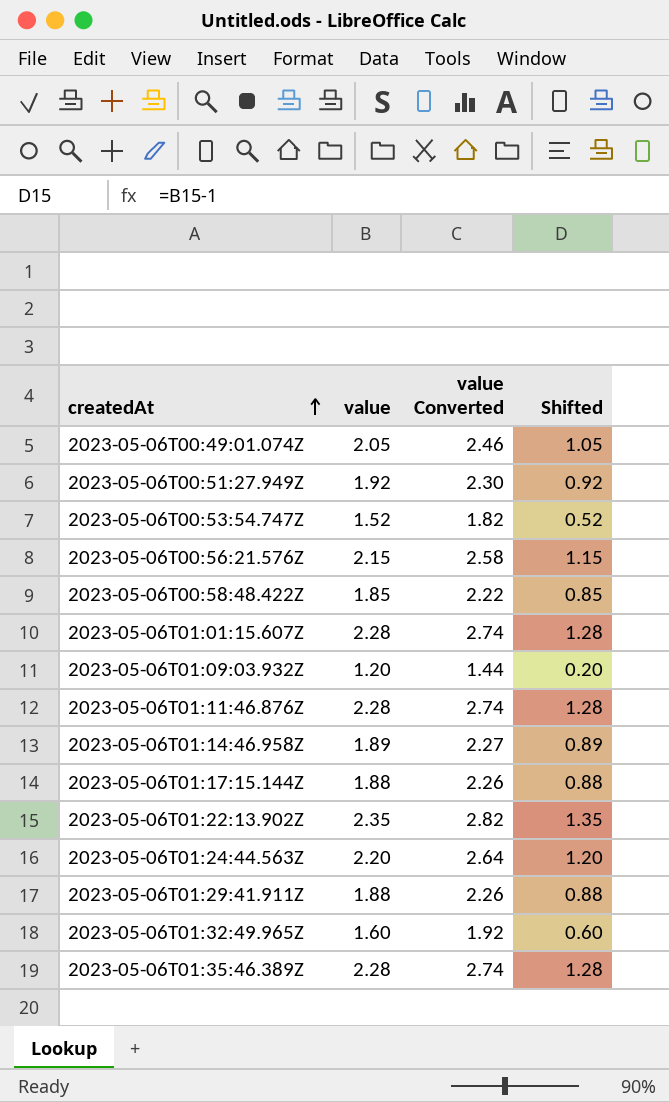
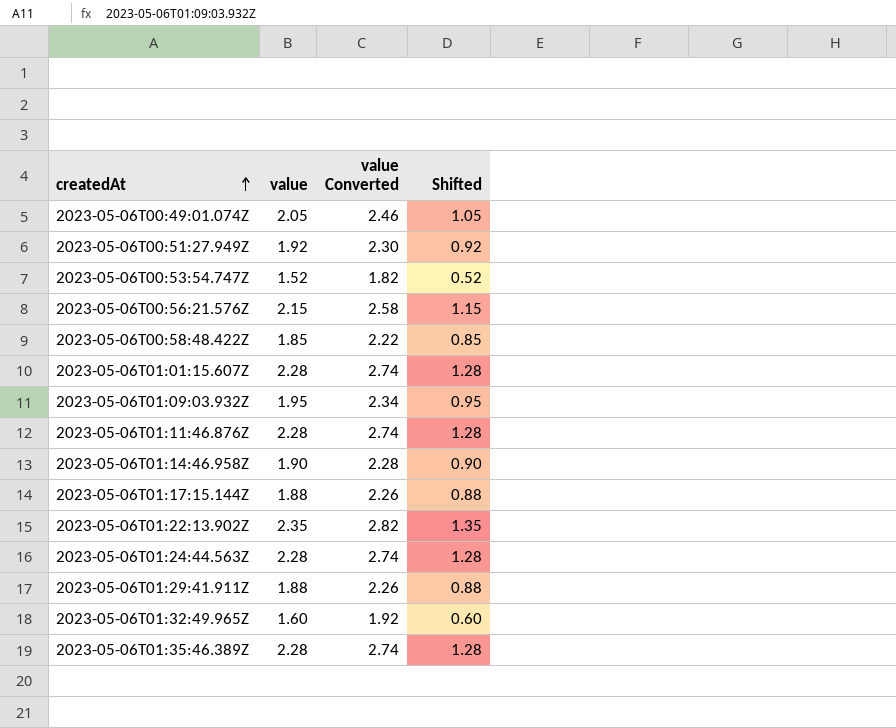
2023-05-06T01:09:03.932Z | value: 1.20 -> 1.95
2023-05-06T01:09:03.932Z | value Converted: 1.44 -> 2.34
2023-05-06T01:09:03.932Z | Shifted: 0.20 -> 0.95
2023-05-06T01:14:46.958Z | value: 1.89 -> 1.90
2023-05-06T01:14:46.958Z | value Converted: 2.27 -> 2.28
2023-05-06T01:14:46.958Z | Shifted: 0.89 -> 0.90
2023-05-06T01:24:44.563Z | value: 2.20 -> 2.28
2023-05-06T01:24:44.563Z | value Converted: 2.64 -> 2.74
2023-05-06T01:24:44.563Z | Shifted: 1.20 -> 1.28

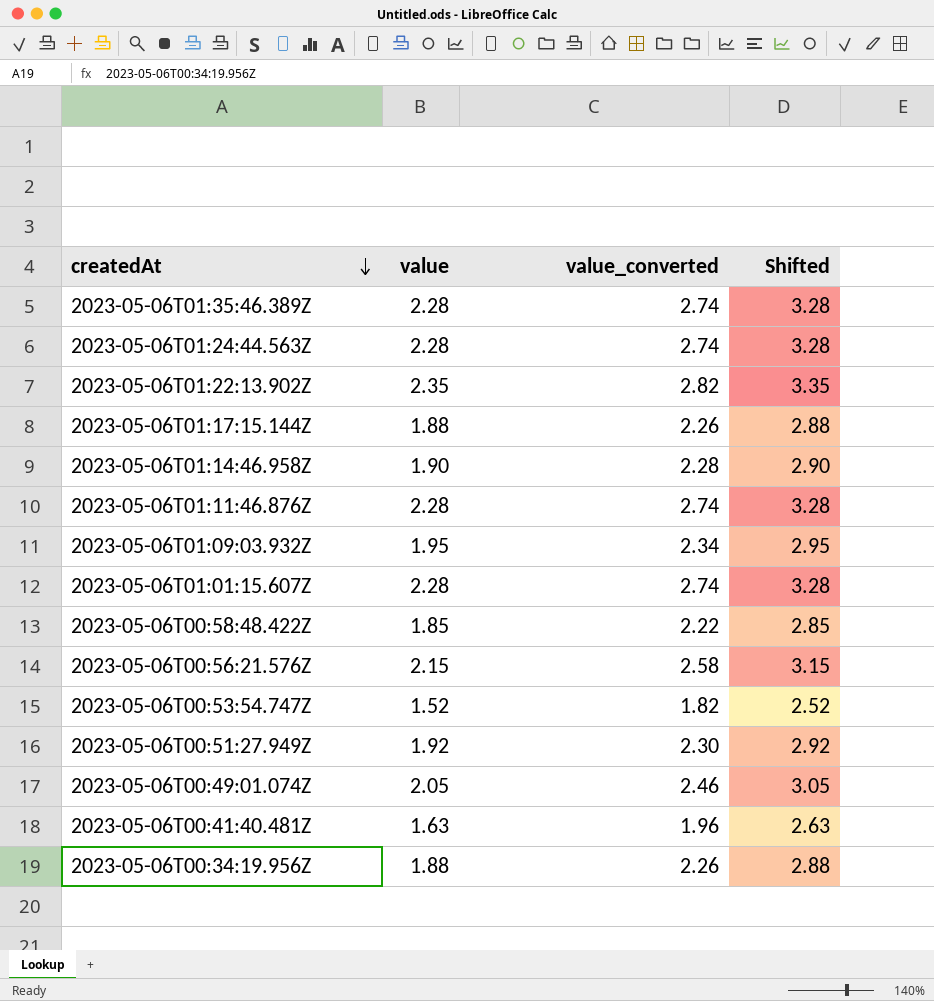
row order: createdAt ascending -> createdAt descending
column name: value Converted -> value_converted
column Shifted | formula: [value] - 1 -> [value] + 1
row 2023-05-06T01:29:41.911Z: 1.88 | 2.26 | 0.88 -> none
row 2023-05-06T01:32:49.965Z: 1.60 | 1.92 | 0.60 -> none
row 2023-05-06T00:41:40.481Z: none -> 1.63 | 1.96 | 2.63
row 2023-05-06T00:34:19.956Z: none -> 1.88 | 2.26 | 2.88

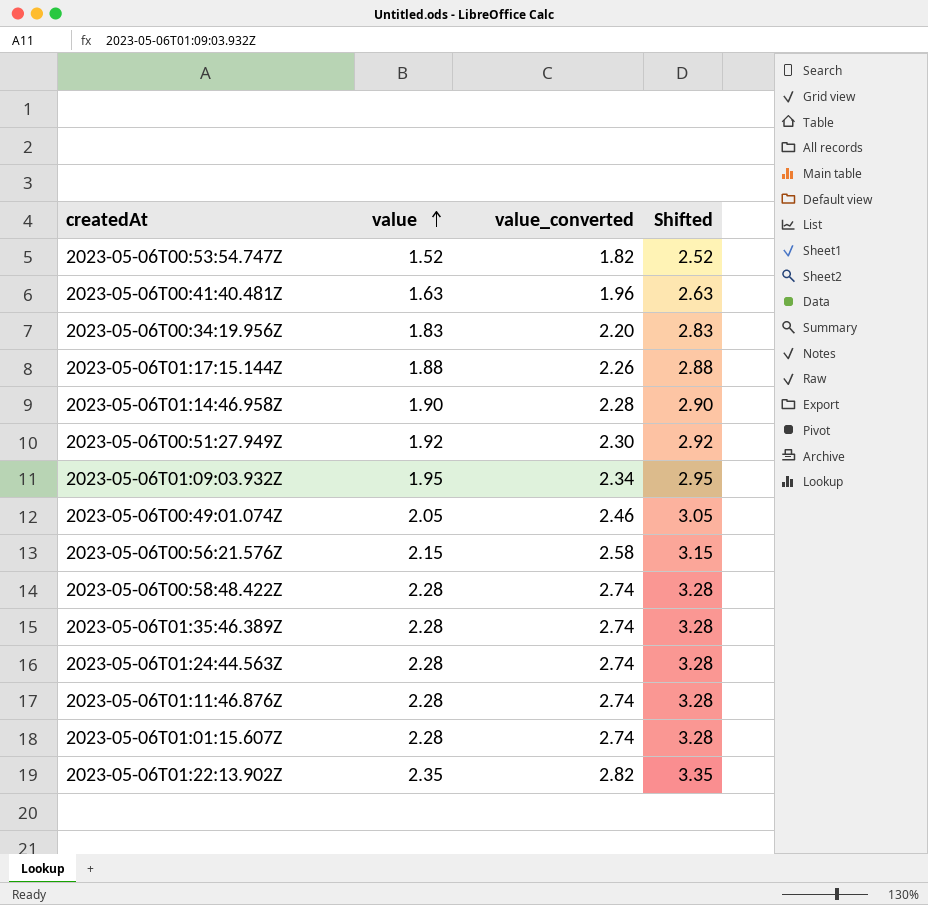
row order: createdAt descending -> value ascending
2023-05-06T00:34:19.956Z | value: 1.88 -> 1.83
2023-05-06T00:34:19.956Z | value_converted: 2.26 -> 2.20
2023-05-06T00:34:19.956Z | Shifted: 2.88 -> 2.83
2023-05-06T00:58:48.422Z | value: 1.85 -> 2.28
2023-05-06T00:58:48.422Z | value_converted: 2.22 -> 2.74
2023-05-06T00:58:48.422Z | Shifted: 2.85 -> 3.28

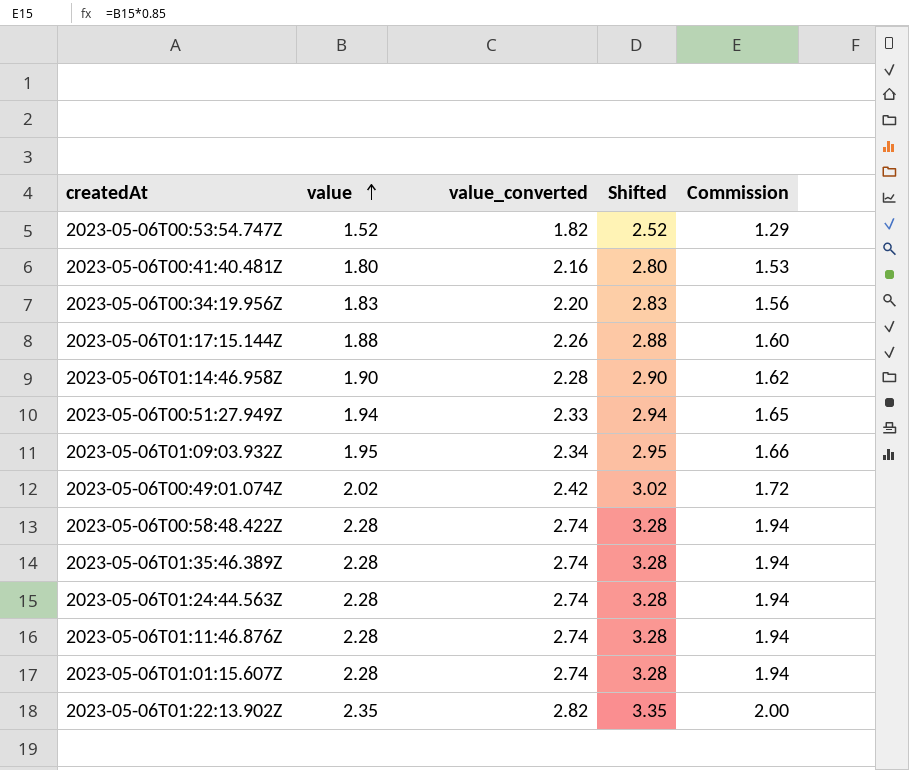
column Commission | formula: none -> [value] * 0.85
row 2023-05-06T00:56:21.576Z: 2.15 | 2.58 | 3.15 -> none
2023-05-06T00:41:40.481Z | value: 1.63 -> 1.80
2023-05-06T00:41:40.481Z | value_converted: 1.96 -> 2.16
2023-05-06T00:41:40.481Z | Shifted: 2.63 -> 2.80
2023-05-06T00:51:27.949Z | value: 1.92 -> 1.94
2023-05-06T00:51:27.949Z | value_converted: 2.30 -> 2.33
2023-05-06T00:51:27.949Z | Shifted: 2.92 -> 2.94
2023-05-06T00:49:01.074Z | value: 2.05 -> 2.02
2023-05-06T00:49:01.074Z | value_converted: 2.46 -> 2.42
2023-05-06T00:49:01.074Z | Shifted: 3.05 -> 3.02

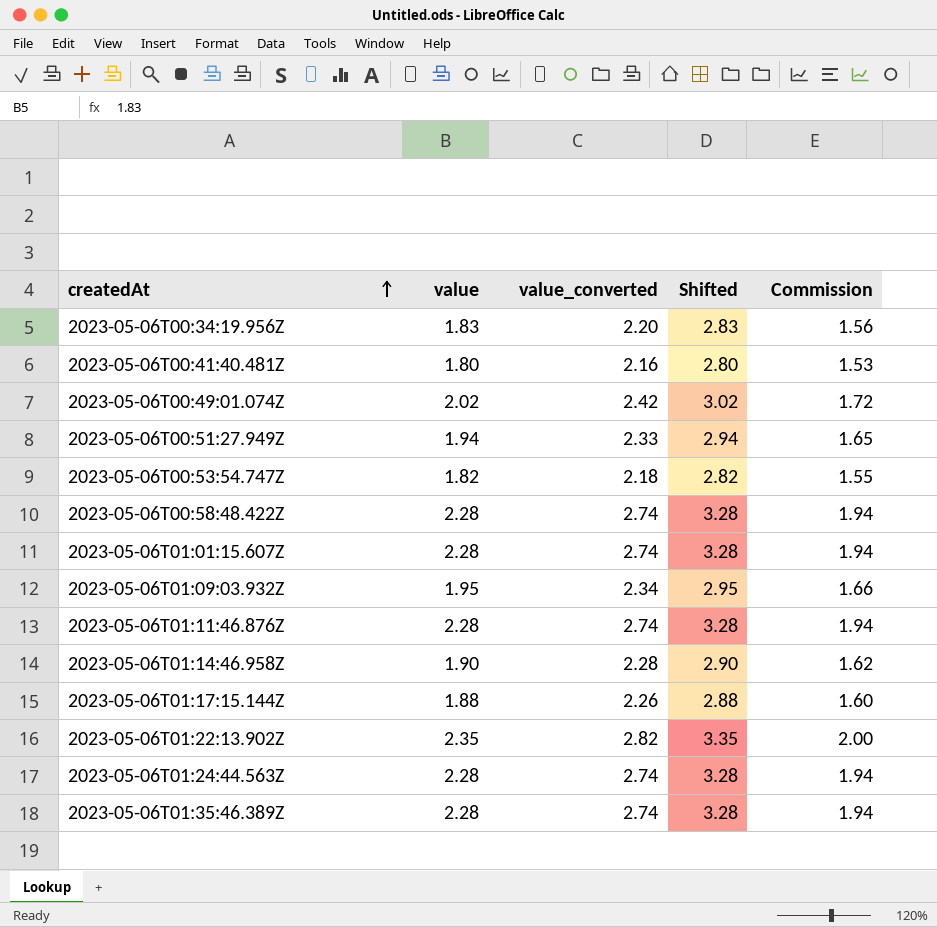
row order: value ascending -> createdAt ascending
2023-05-06T00:53:54.747Z | value: 1.52 -> 1.82
2023-05-06T00:53:54.747Z | value_converted: 1.82 -> 2.18
2023-05-06T00:53:54.747Z | Shifted: 2.52 -> 2.82
2023-05-06T00:53:54.747Z | Commission: 1.29 -> 1.55

